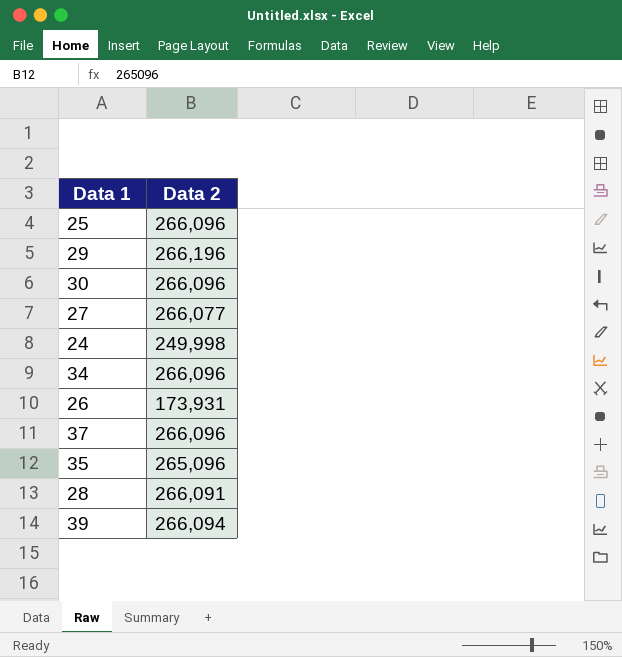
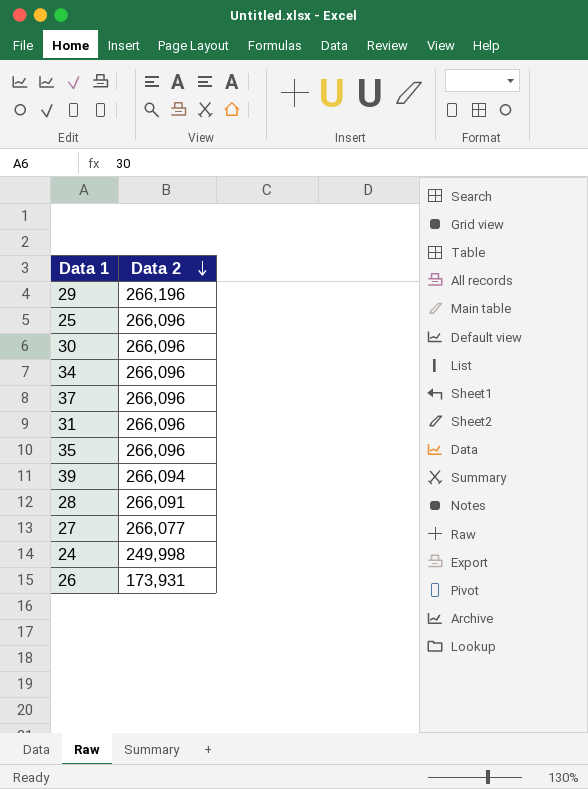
row order: none -> Data 2 descending
row 31: none -> 266,096
35 | Data 2: 265,096 -> 266,096

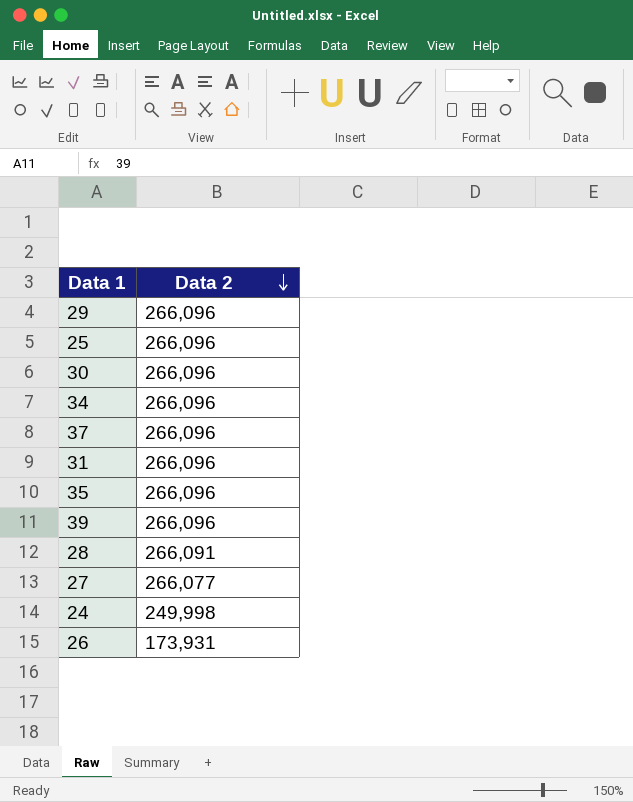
29 | Data 2: 266,196 -> 266,096
39 | Data 2: 266,094 -> 266,096

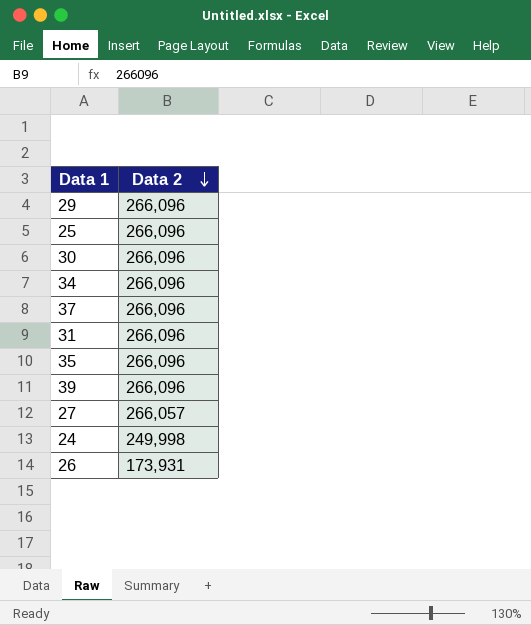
row 28: 266,091 -> none
27 | Data 2: 266,077 -> 266,057

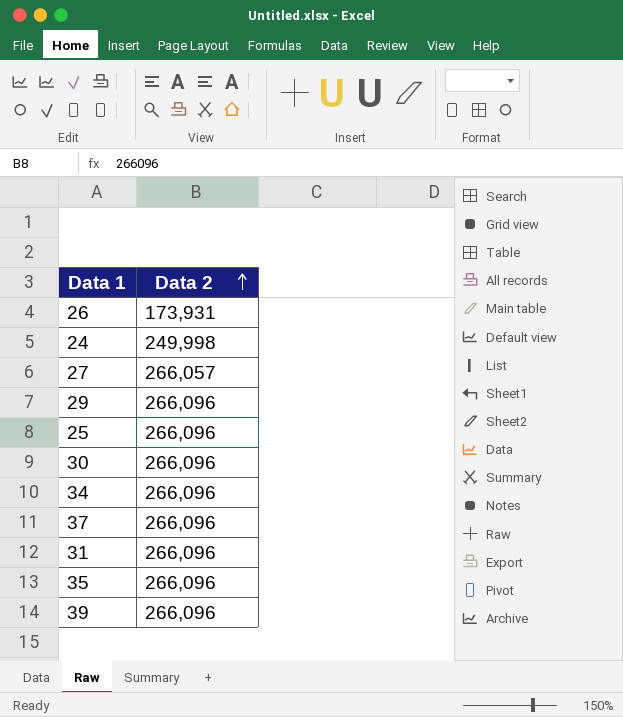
row order: Data 2 descending -> Data 2 ascending

